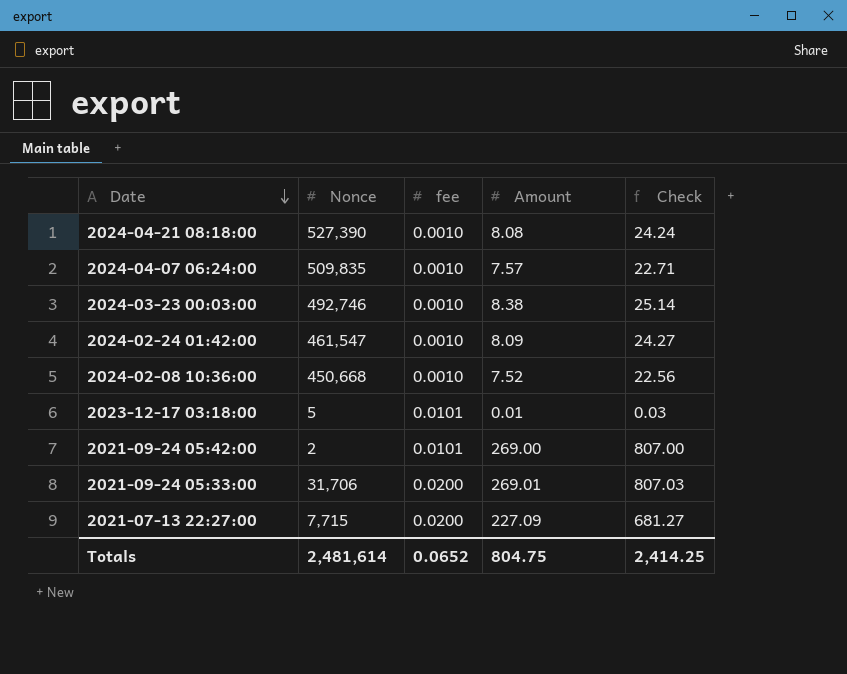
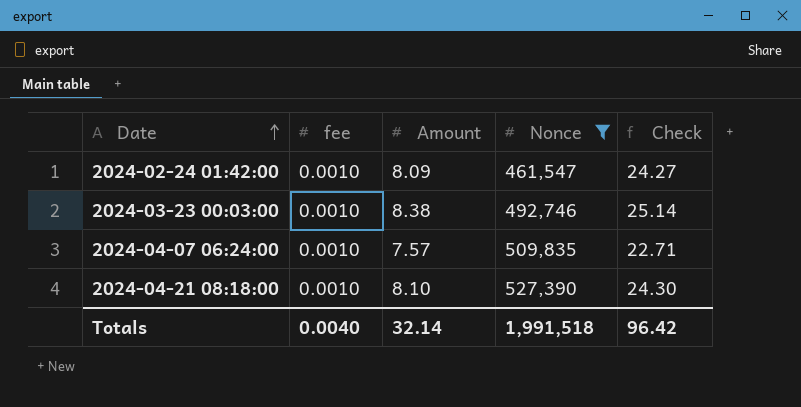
filter: none -> Nonce >= 461,547
row order: Date descending -> Date ascending
column Nonce | position: 2 -> 4
2024-04-21 08:18:00 | Amount: 8.08 -> 8.10
2024-04-21 08:18:00 | Check: 24.24 -> 24.30
Totals | fee: 0.0652 -> 0.0040
Totals | Amount: 804.75 -> 32.14
Totals | Nonce: 2,481,614 -> 1,991,518
Totals | Check: 2,414.25 -> 96.42

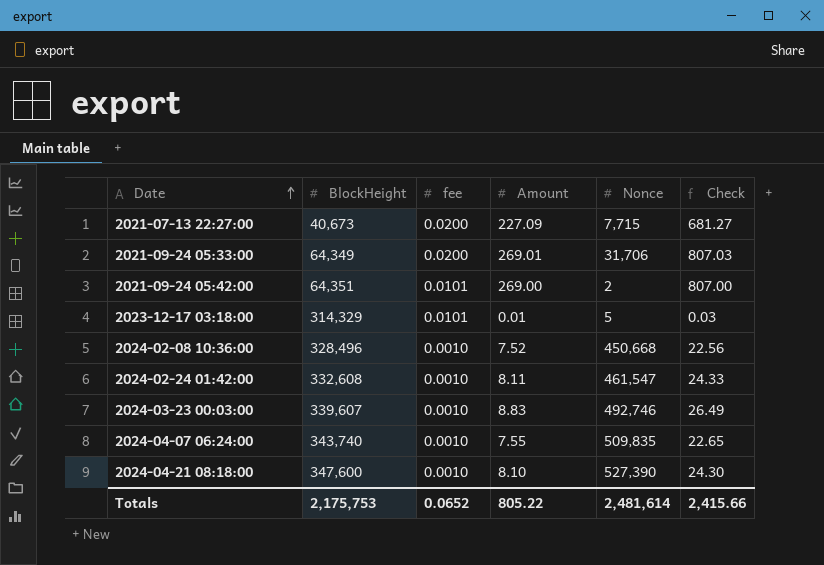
filter: Nonce >= 461,547 -> none
column BlockHeight | position: none -> 2
2024-02-24 01:42:00 | Amount: 8.09 -> 8.11
2024-02-24 01:42:00 | Check: 24.27 -> 24.33
2024-03-23 00:03:00 | Amount: 8.38 -> 8.83
2024-03-23 00:03:00 | Check: 25.14 -> 26.49
2024-04-07 06:24:00 | Amount: 7.57 -> 7.55
2024-04-07 06:24:00 | Check: 22.71 -> 22.65
Totals | fee: 0.0040 -> 0.0652
Totals | Amount: 32.14 -> 805.22
Totals | Nonce: 1,991,518 -> 2,481,614
Totals | Check: 96.42 -> 2,415.66

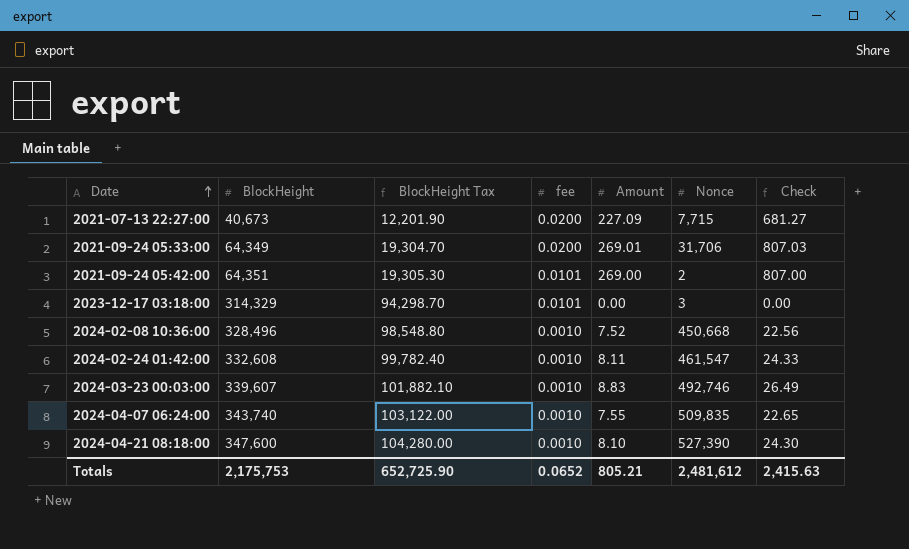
column BlockHeight Tax | formula: none -> [BlockHeight] * 0.3
2023-12-17 03:18:00 | Amount: 0.01 -> 0.00
2023-12-17 03:18:00 | Nonce: 5 -> 3
2023-12-17 03:18:00 | Check: 0.03 -> 0.00
Totals | Amount: 805.22 -> 805.21
Totals | Nonce: 2,481,614 -> 2,481,612
Totals | Check: 2,415.66 -> 2,415.63

